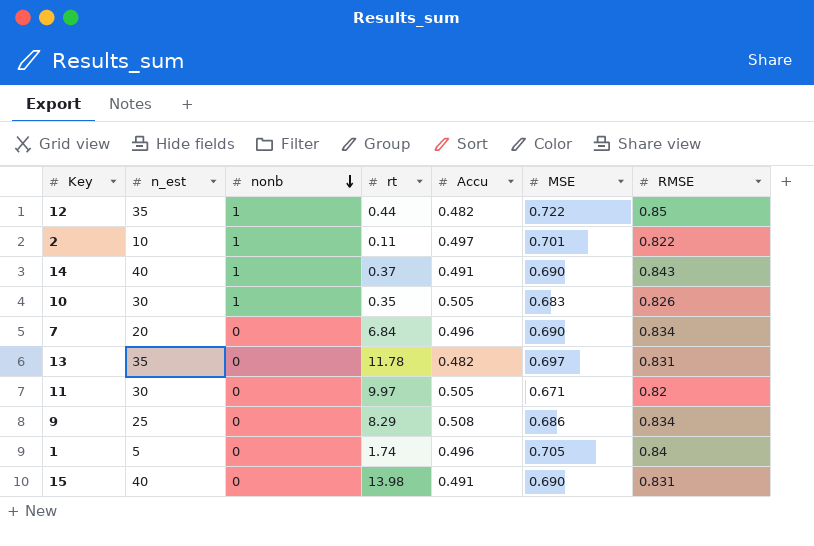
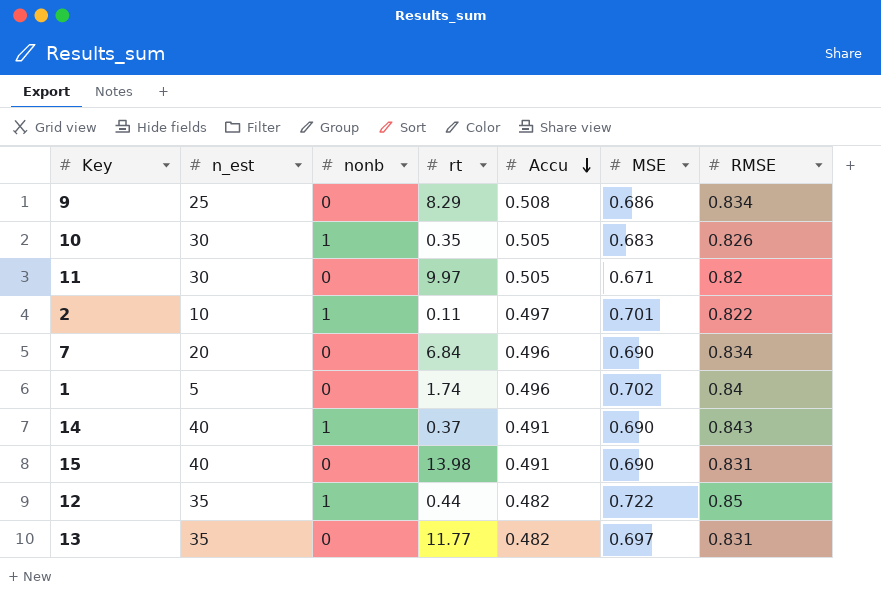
row order: nonb descending -> Accu descending
1 | MSE: 0.705 -> 0.702
13 | rt: 11.78 -> 11.77

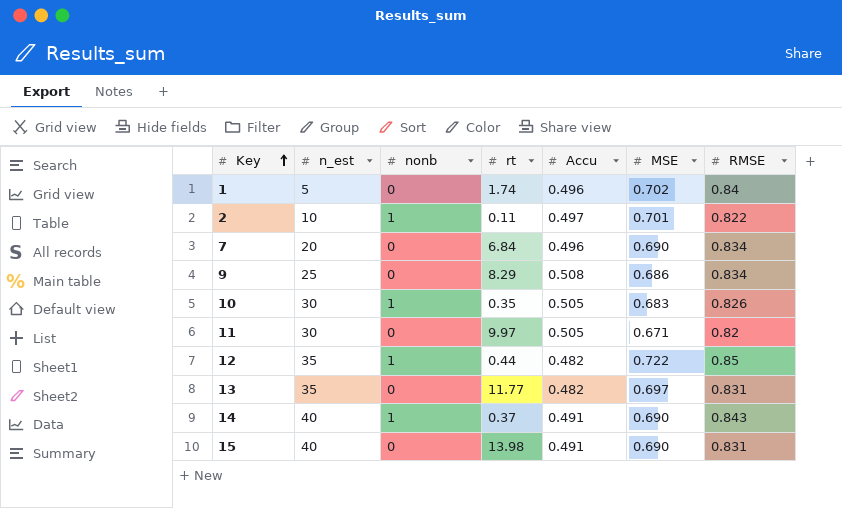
row order: Accu descending -> Key ascending

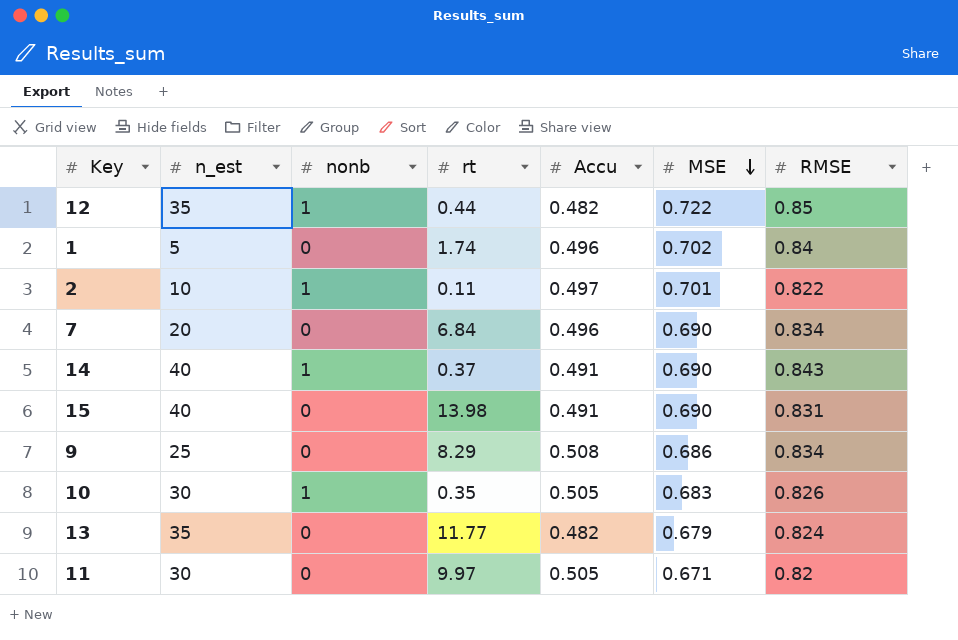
row order: Key ascending -> MSE descending
13 | MSE: 0.697 -> 0.679
13 | RMSE: 0.831 -> 0.824

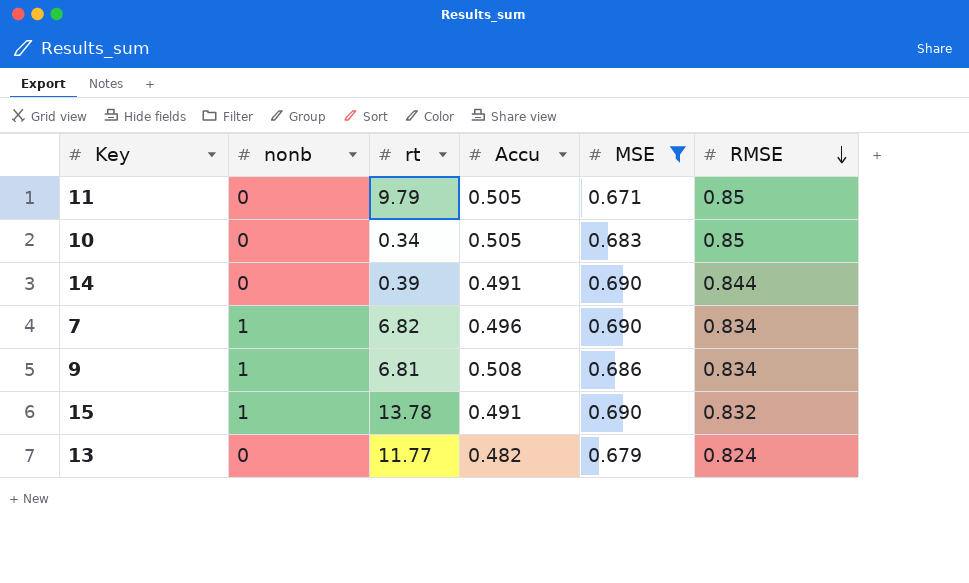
filter: none -> MSE <= 0.690
row order: MSE descending -> RMSE descending
column n_est | position: 2 -> none
11 | rt: 9.97 -> 9.79
11 | RMSE: 0.82 -> 0.85
10 | nonb: 1 -> 0
10 | rt: 0.35 -> 0.34
10 | RMSE: 0.826 -> 0.85
14 | nonb: 1 -> 0
14 | rt: 0.37 -> 0.39
14 | RMSE: 0.843 -> 0.844
7 | nonb: 0 -> 1
7 | rt: 6.84 -> 6.82
9 | nonb: 0 -> 1
9 | rt: 8.29 -> 6.81
15 | nonb: 0 -> 1
15 | rt: 13.98 -> 13.78
15 | RMSE: 0.831 -> 0.832

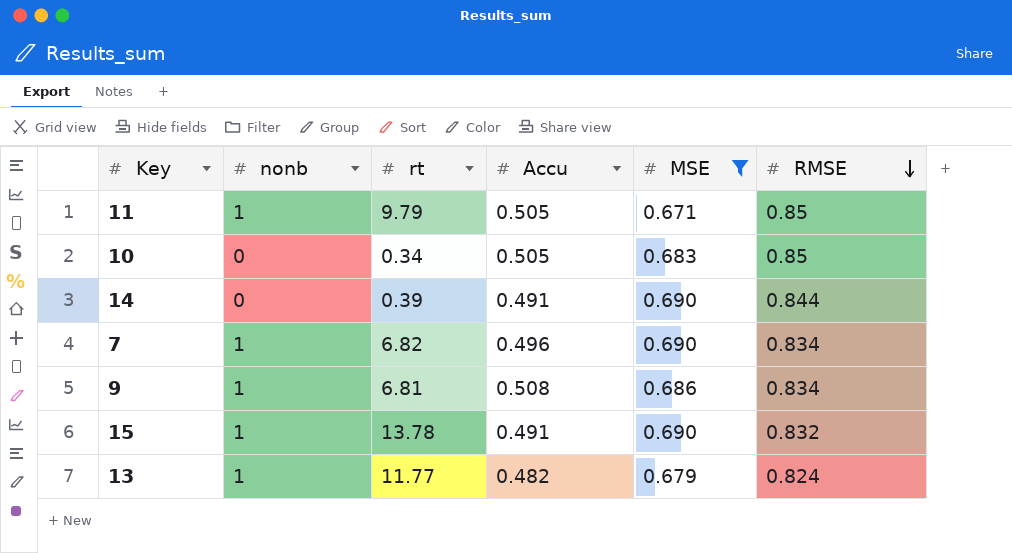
11 | nonb: 0 -> 1
13 | nonb: 0 -> 1

